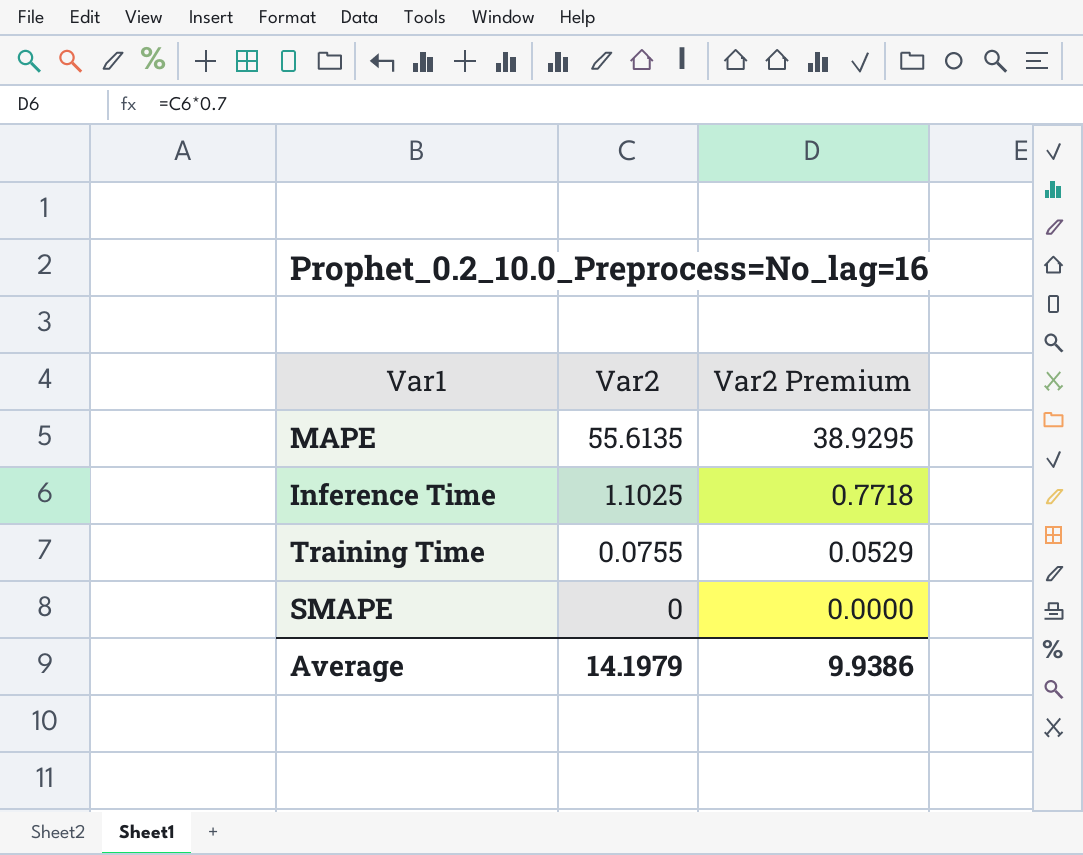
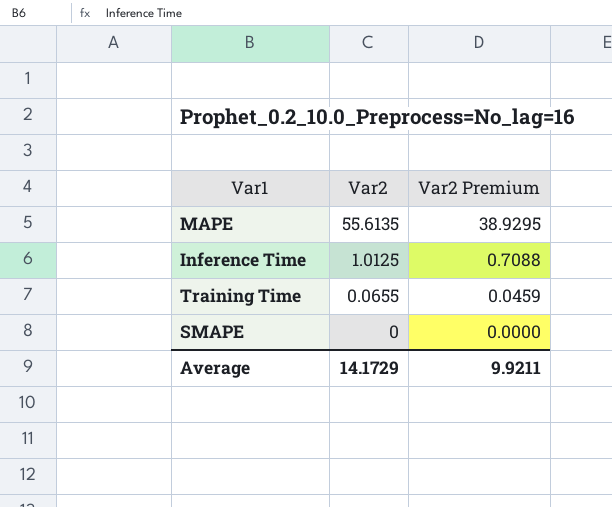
Inference Time | Var2: 1.1025 -> 1.0125
Inference Time | Var2 Premium: 0.7718 -> 0.7088
Training Time | Var2: 0.0755 -> 0.0655
Training Time | Var2 Premium: 0.0529 -> 0.0459
Average | Var2: 14.1979 -> 14.1729
Average | Var2 Premium: 9.9386 -> 9.9211

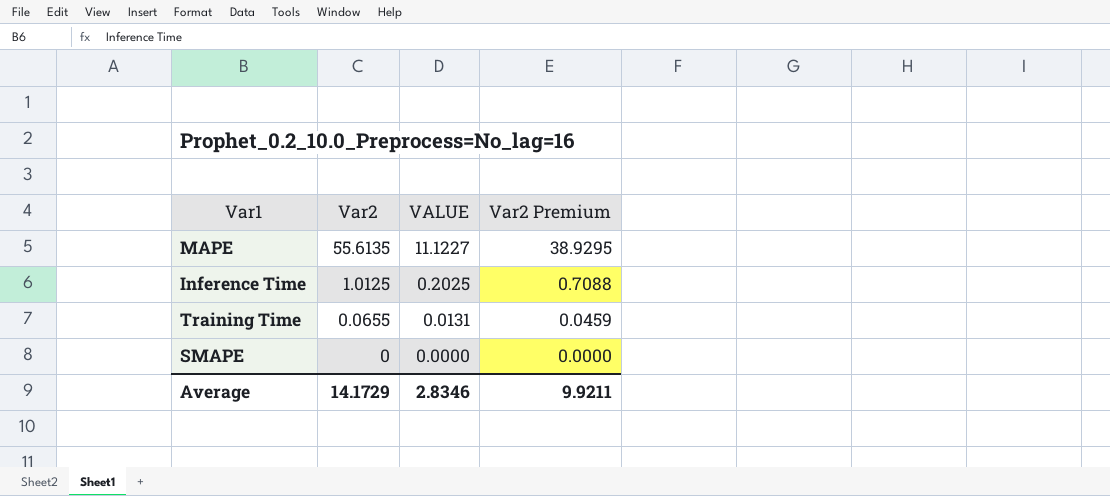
column VALUE | formula: none -> [Var2] * 0.2

